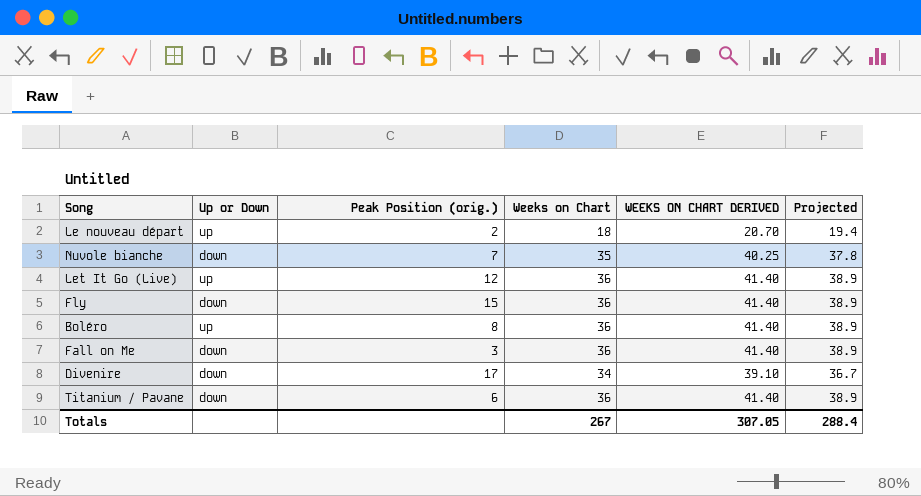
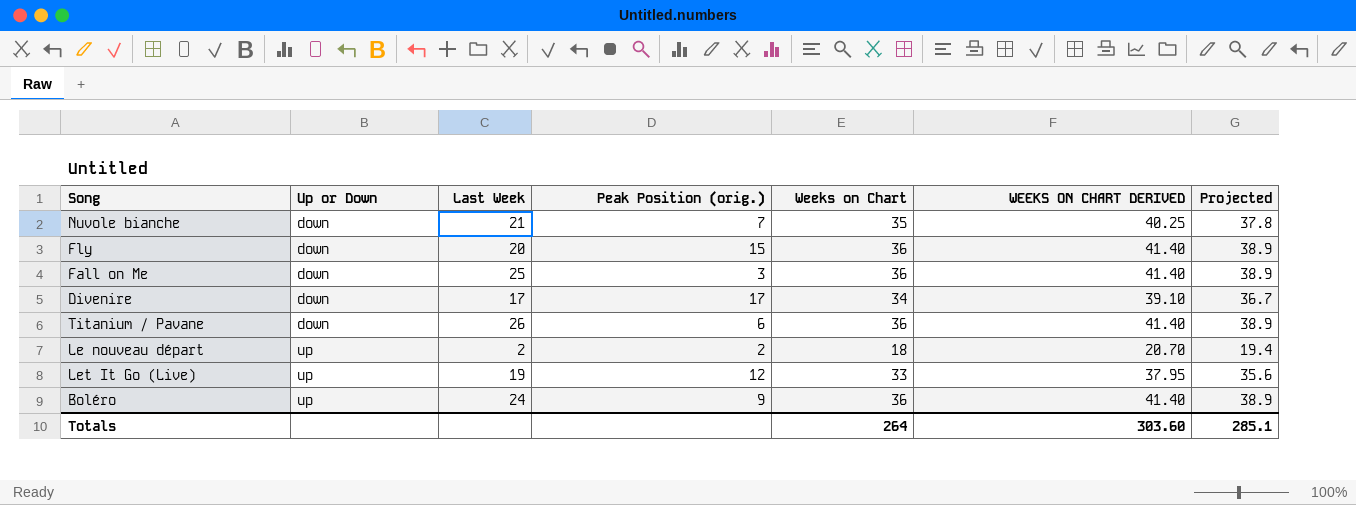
row order: none -> Up or Down ascending
column Last Week | position: none -> 3
Let It Go (Live) | Weeks on Chart: 36 -> 33
Let It Go (Live) | WEEKS ON CHART DERIVED: 41.40 -> 37.95
Let It Go (Live) | Projected: 38.9 -> 35.6
Boléro | Peak Position (orig.): 8 -> 9
Totals | Weeks on Chart: 267 -> 264
Totals | WEEKS ON CHART DERIVED: 307.05 -> 303.60
Totals | Projected: 288.4 -> 285.1

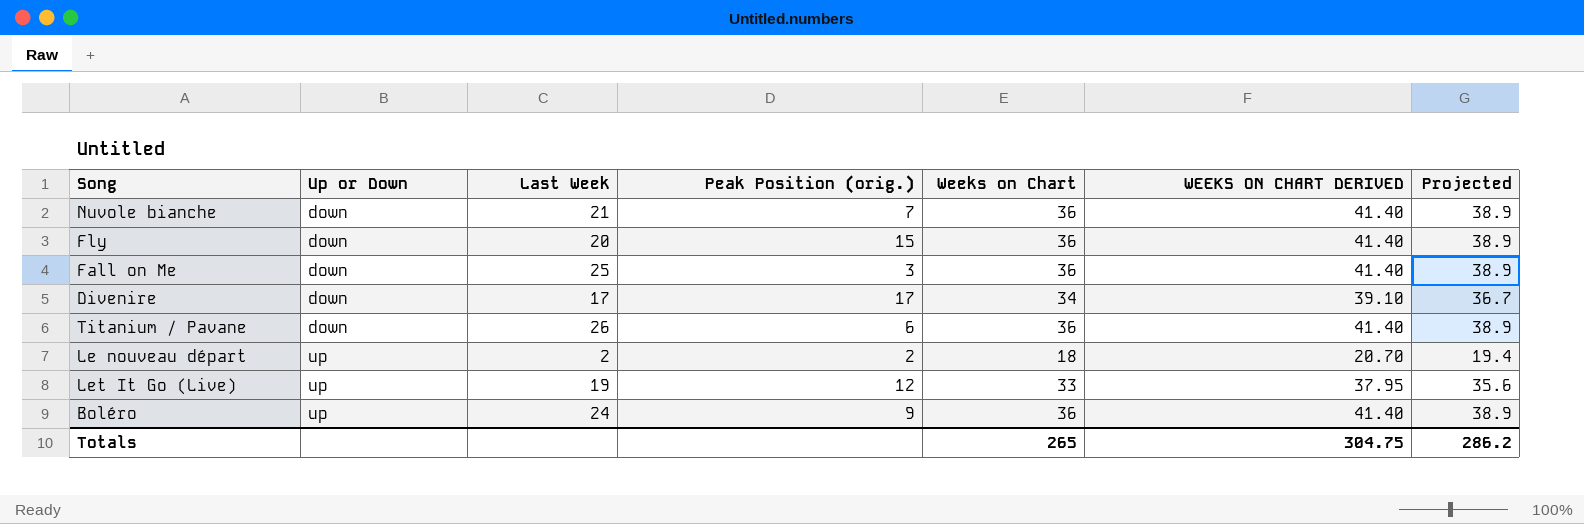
Nuvole bianche | Weeks on Chart: 35 -> 36
Nuvole bianche | WEEKS ON CHART DERIVED: 40.25 -> 41.40
Nuvole bianche | Projected: 37.8 -> 38.9
Totals | Weeks on Chart: 264 -> 265
Totals | WEEKS ON CHART DERIVED: 303.60 -> 304.75
Totals | Projected: 285.1 -> 286.2

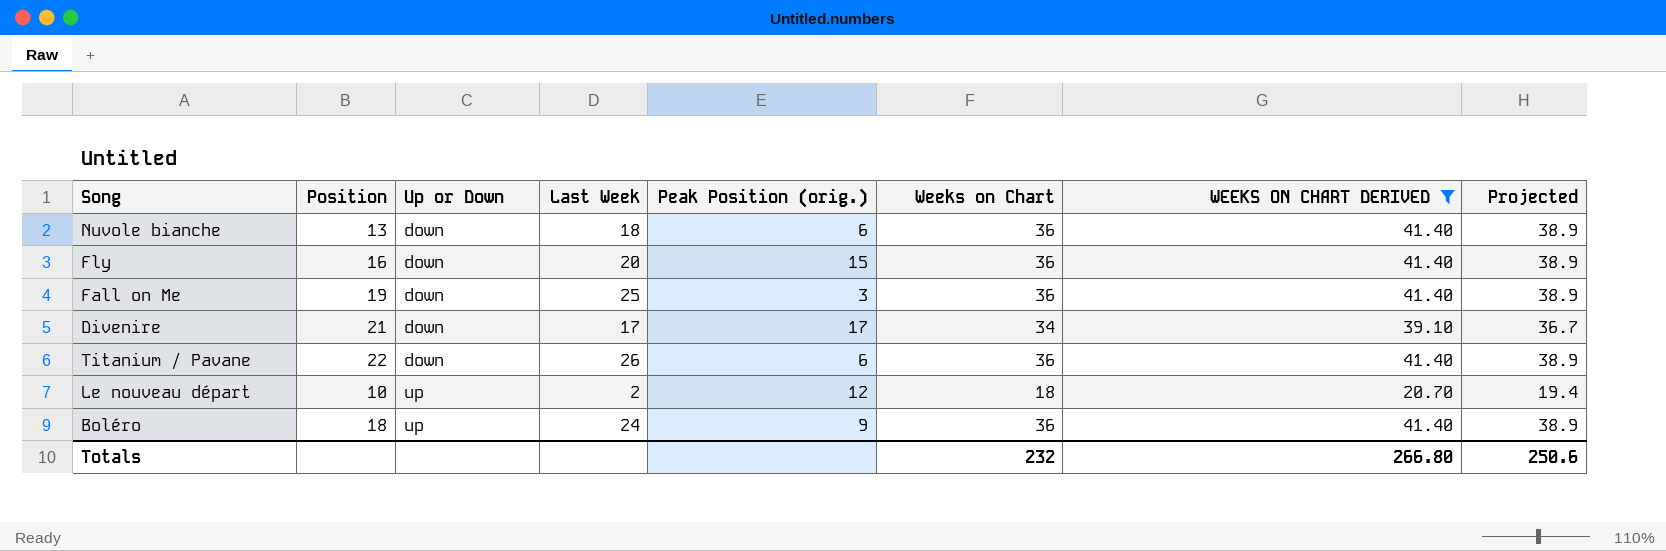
filter: none -> WEEKS ON CHART DERIVED != 37.95
column Position | position: none -> 2
Nuvole bianche | Last Week: 21 -> 18
Nuvole bianche | Peak Position (orig.): 7 -> 6
Le nouveau départ | Peak Position (orig.): 2 -> 12
Totals | Weeks on Chart: 265 -> 232
Totals | WEEKS ON CHART DERIVED: 304.75 -> 266.80
Totals | Projected: 286.2 -> 250.6

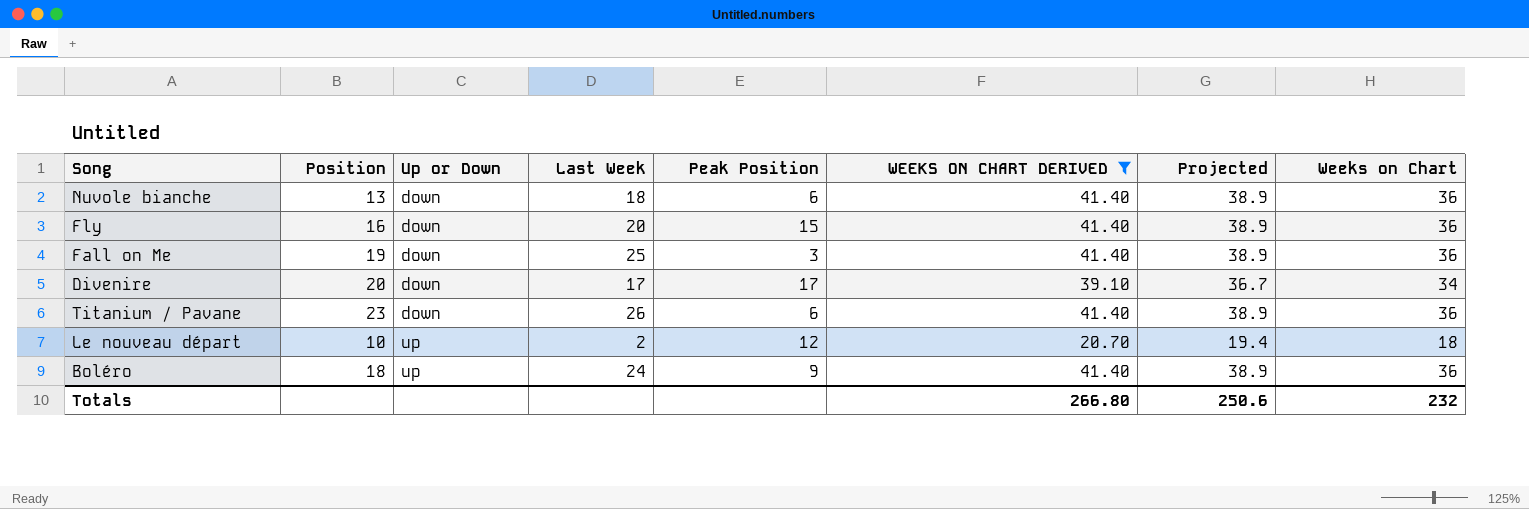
column name: Peak Position (orig.) -> Peak Position
column Weeks on Chart | position: 6 -> 8
Divenire | Position: 21 -> 20
Titanium / Pavane | Position: 22 -> 23

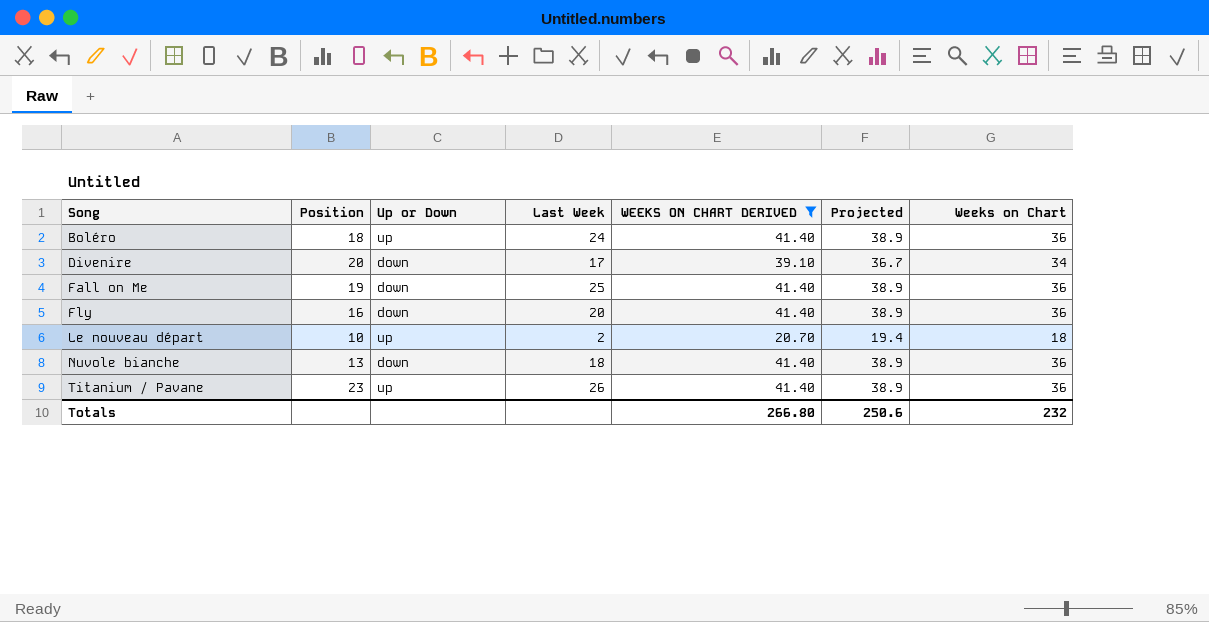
row order: Up or Down ascending -> Song ascending
column Peak Position | position: 5 -> none
Titanium / Pavane | Up or Down: down -> up

